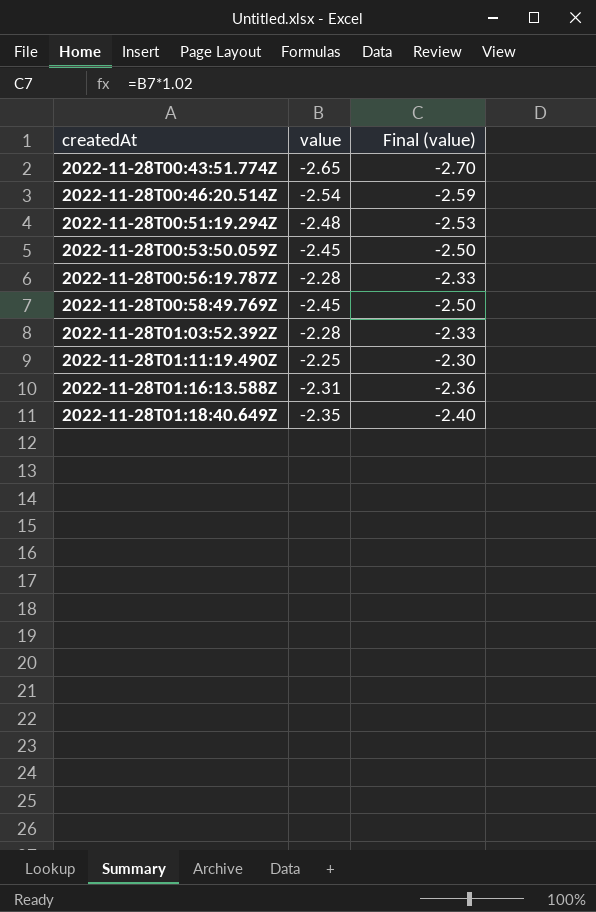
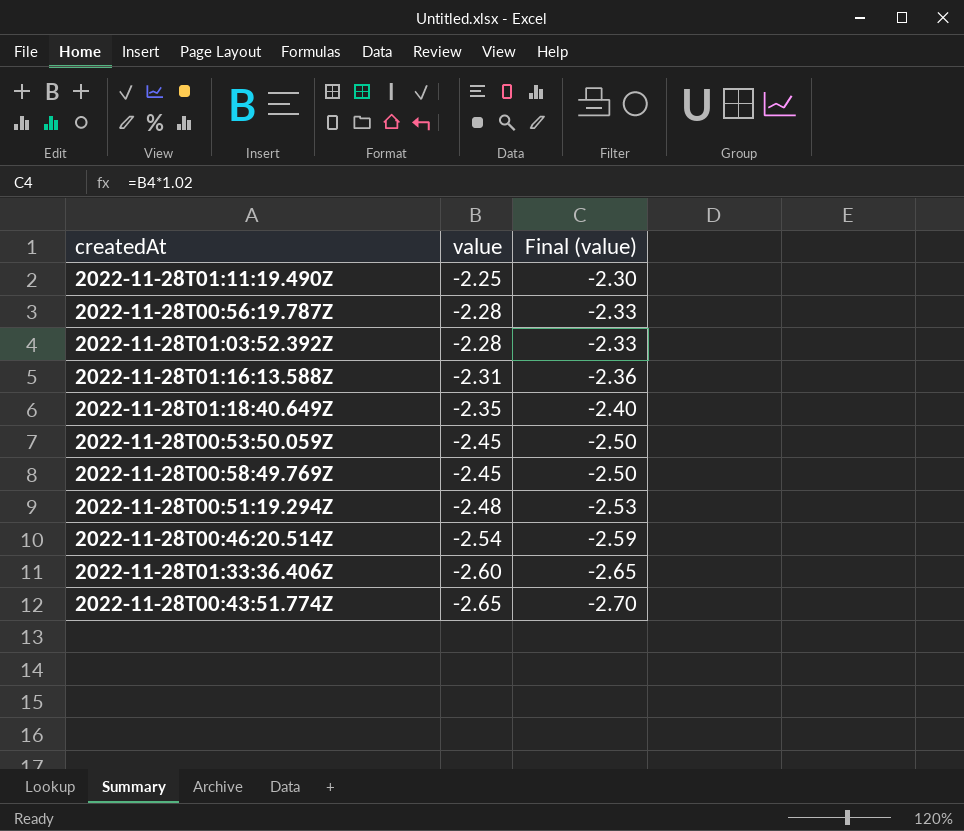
row order: createdAt ascending -> value descending
row 2022-11-28T01:33:36.406Z: none -> -2.60 | -2.65

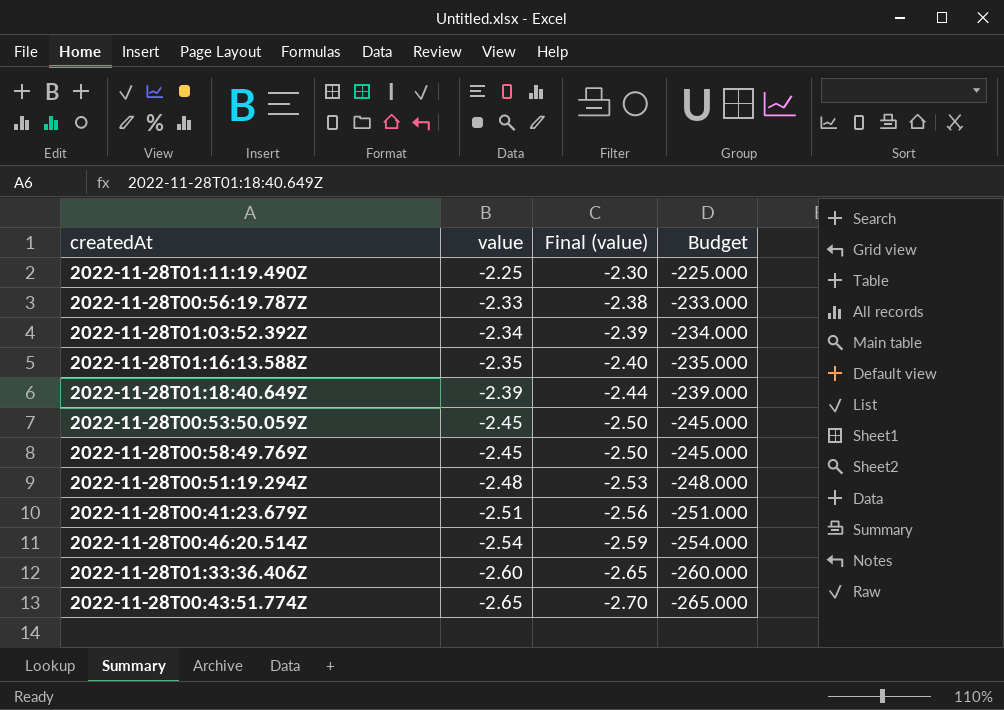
column Budget | formula: none -> [value] * 100
2022-11-28T00:56:19.787Z | value: -2.28 -> -2.33
2022-11-28T00:56:19.787Z | Final (value): -2.33 -> -2.38
2022-11-28T01:03:52.392Z | value: -2.28 -> -2.34
2022-11-28T01:03:52.392Z | Final (value): -2.33 -> -2.39
2022-11-28T01:16:13.588Z | value: -2.31 -> -2.35
2022-11-28T01:16:13.588Z | Final (value): -2.36 -> -2.40
2022-11-28T01:18:40.649Z | value: -2.35 -> -2.39
2022-11-28T01:18:40.649Z | Final (value): -2.40 -> -2.44
row 2022-11-28T00:41:23.679Z: none -> -2.51 | -2.56 | -251.000

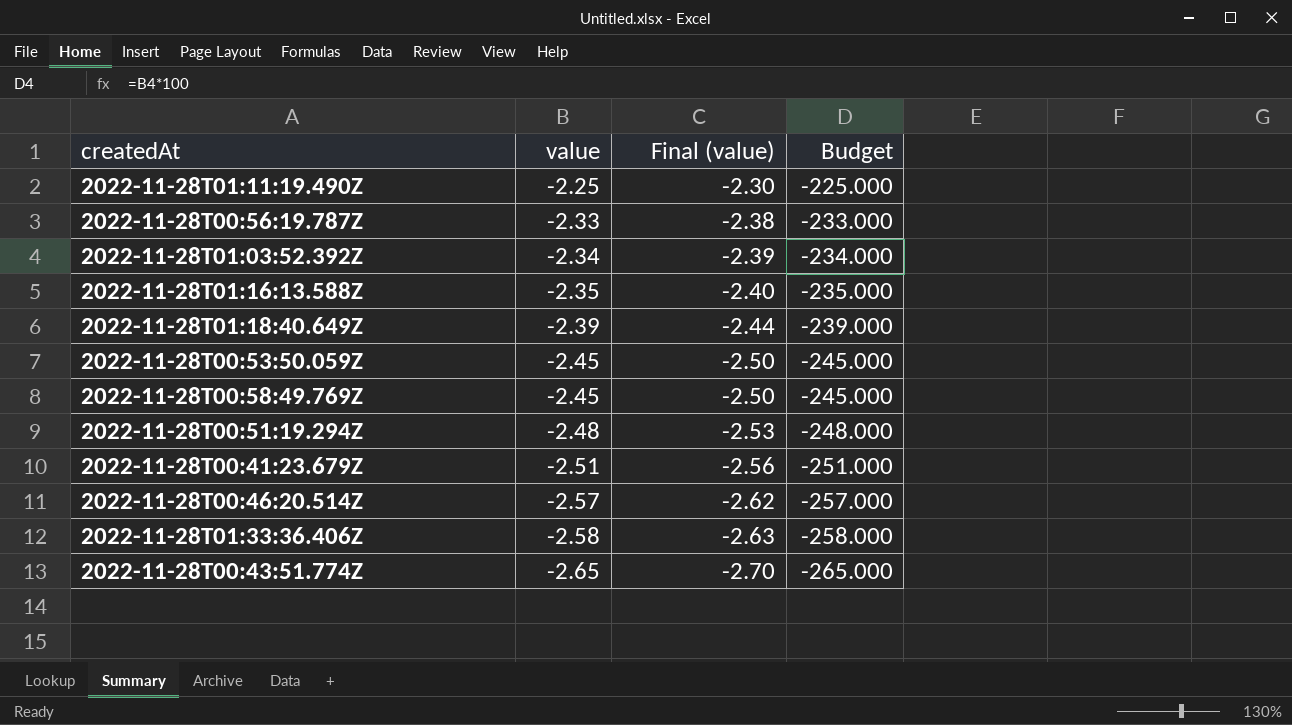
2022-11-28T00:46:20.514Z | value: -2.54 -> -2.57
2022-11-28T00:46:20.514Z | Final (value): -2.59 -> -2.62
2022-11-28T00:46:20.514Z | Budget: -254.000 -> -257.000
2022-11-28T01:33:36.406Z | value: -2.60 -> -2.58
2022-11-28T01:33:36.406Z | Final (value): -2.65 -> -2.63
2022-11-28T01:33:36.406Z | Budget: -260.000 -> -258.000

